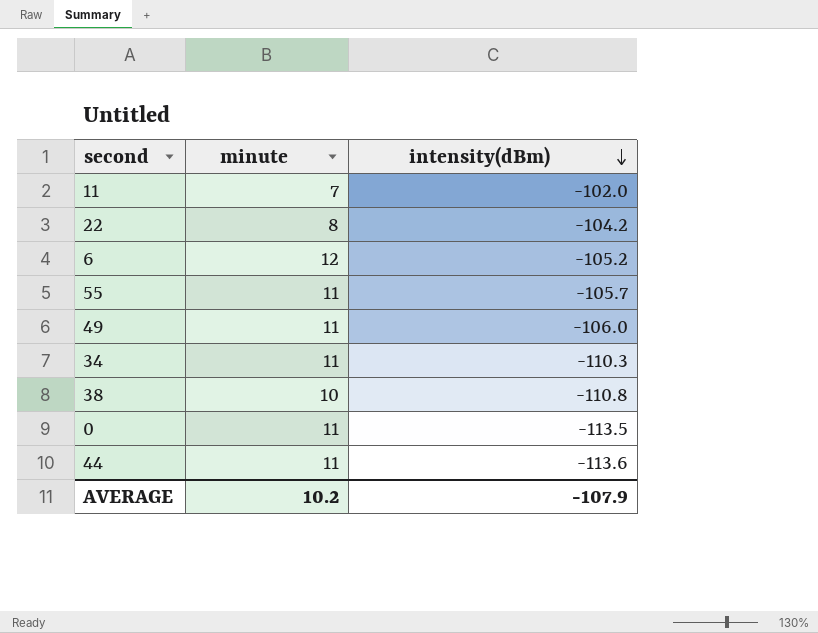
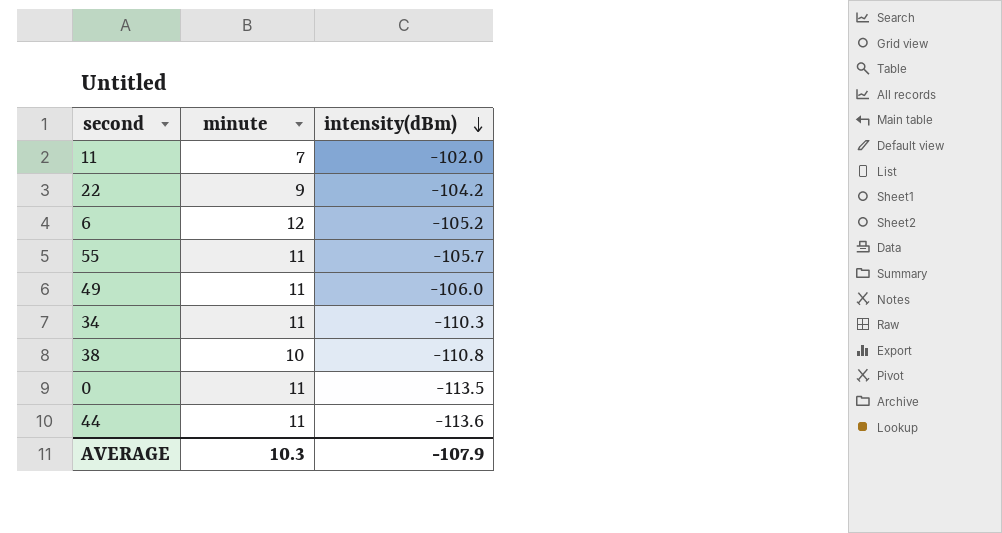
22 | minute: 8 -> 9
AVERAGE | minute: 10.2 -> 10.3

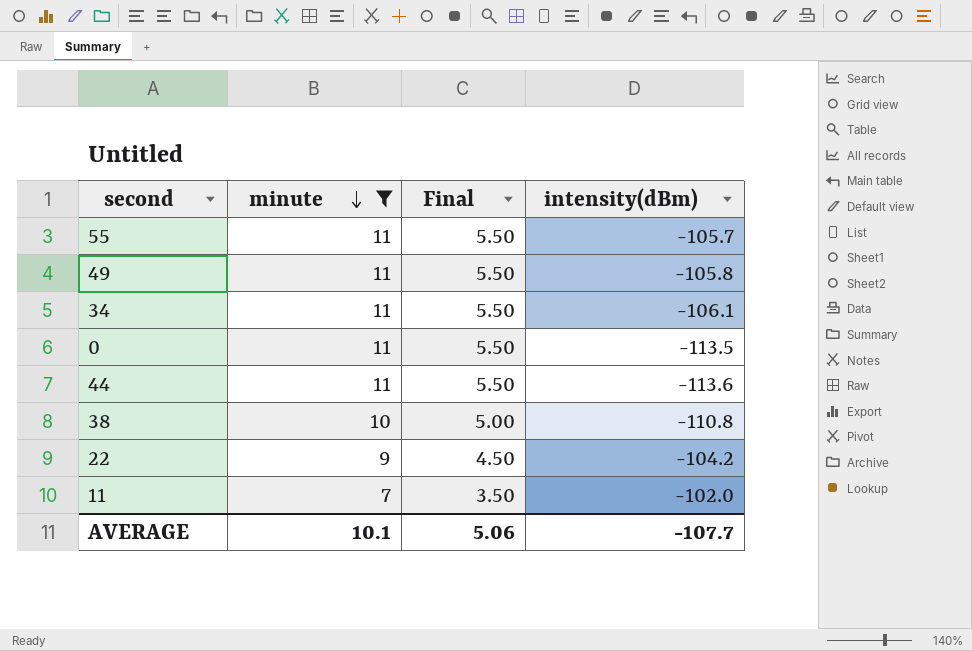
filter: none -> minute != 12
row order: intensity(dBm) descending -> minute descending
column Final | formula: none -> [minute] * 0.5
49 | intensity(dBm): -106.0 -> -105.8
34 | intensity(dBm): -110.3 -> -106.1
AVERAGE | minute: 10.3 -> 10.1
AVERAGE | intensity(dBm): -107.9 -> -107.7

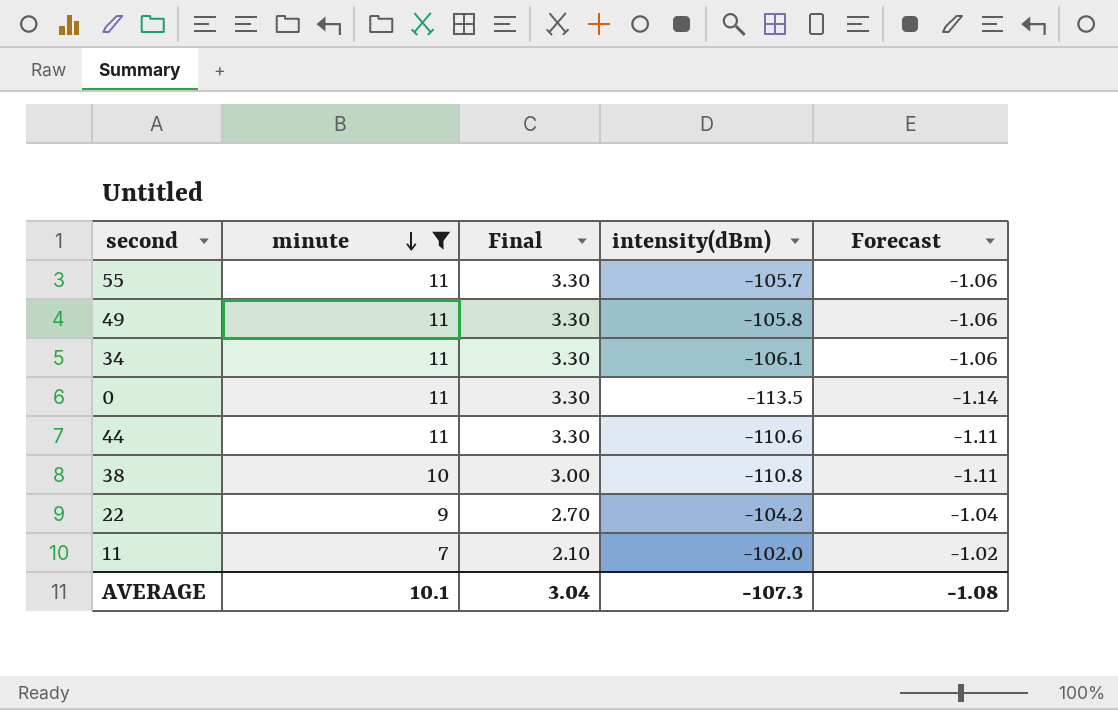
column Final | formula: [minute] * 0.5 -> [minute] * 0.3
column Forecast | formula: none -> [intensity(dBm)] * 0.01
44 | intensity(dBm): -113.6 -> -110.6
AVERAGE | Final: 5.06 -> 3.04
AVERAGE | intensity(dBm): -107.7 -> -107.3

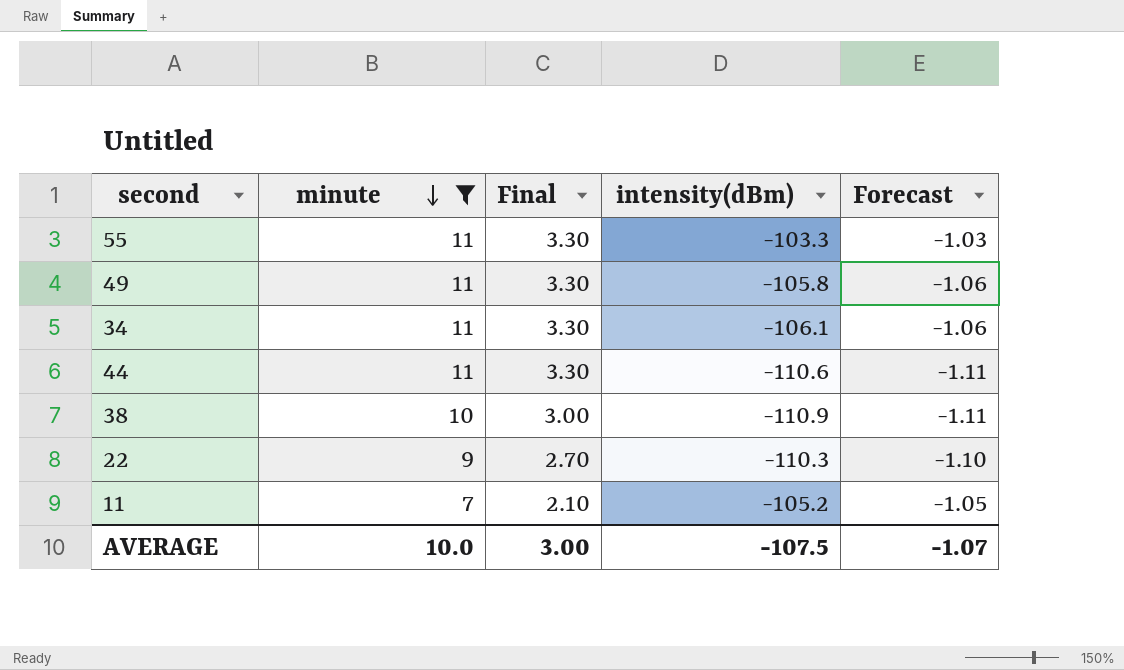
row 0: 11 | 3.30 | -113.5 | -1.14 -> none
55 | intensity(dBm): -105.7 -> -103.3
55 | Forecast: -1.06 -> -1.03
38 | intensity(dBm): -110.8 -> -110.9
22 | intensity(dBm): -104.2 -> -110.3
22 | Forecast: -1.04 -> -1.10
11 | intensity(dBm): -102.0 -> -105.2
11 | Forecast: -1.02 -> -1.05
AVERAGE | minute: 10.1 -> 10.0
AVERAGE | Final: 3.04 -> 3.00
AVERAGE | intensity(dBm): -107.3 -> -107.5
AVERAGE | Forecast: -1.08 -> -1.07

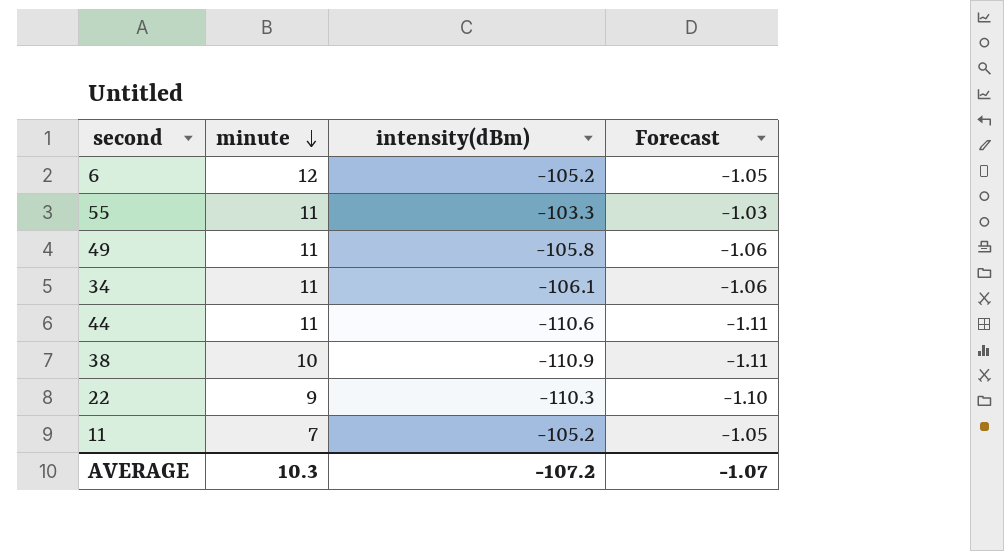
filter: minute != 12 -> none
column Final | formula: [minute] * 0.3 -> none
AVERAGE | minute: 10.0 -> 10.3
AVERAGE | intensity(dBm): -107.5 -> -107.2

